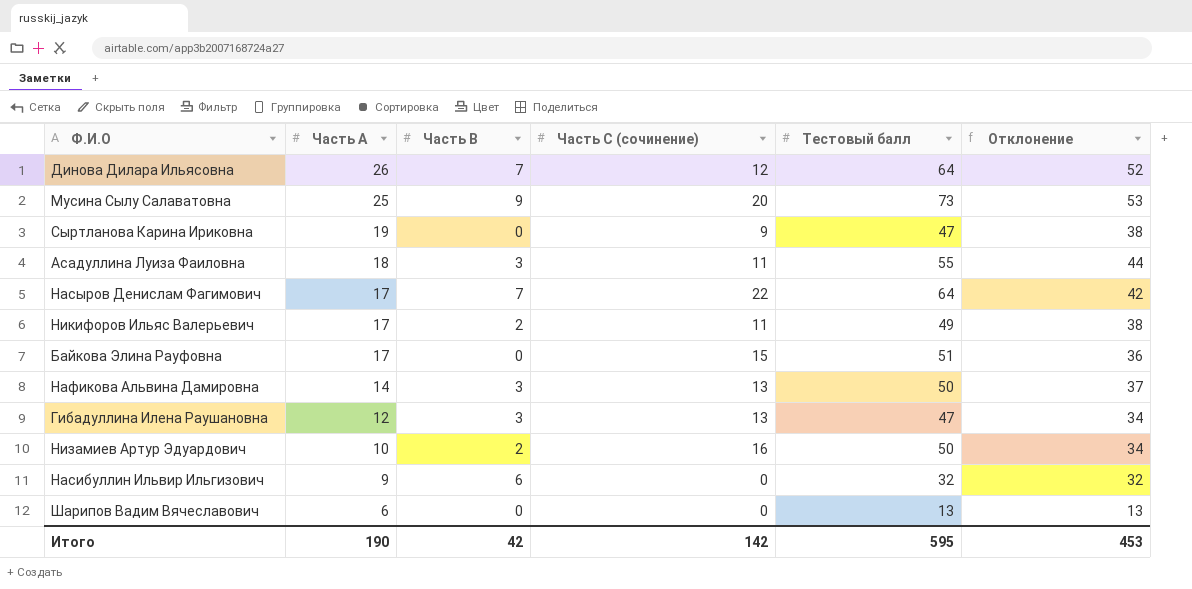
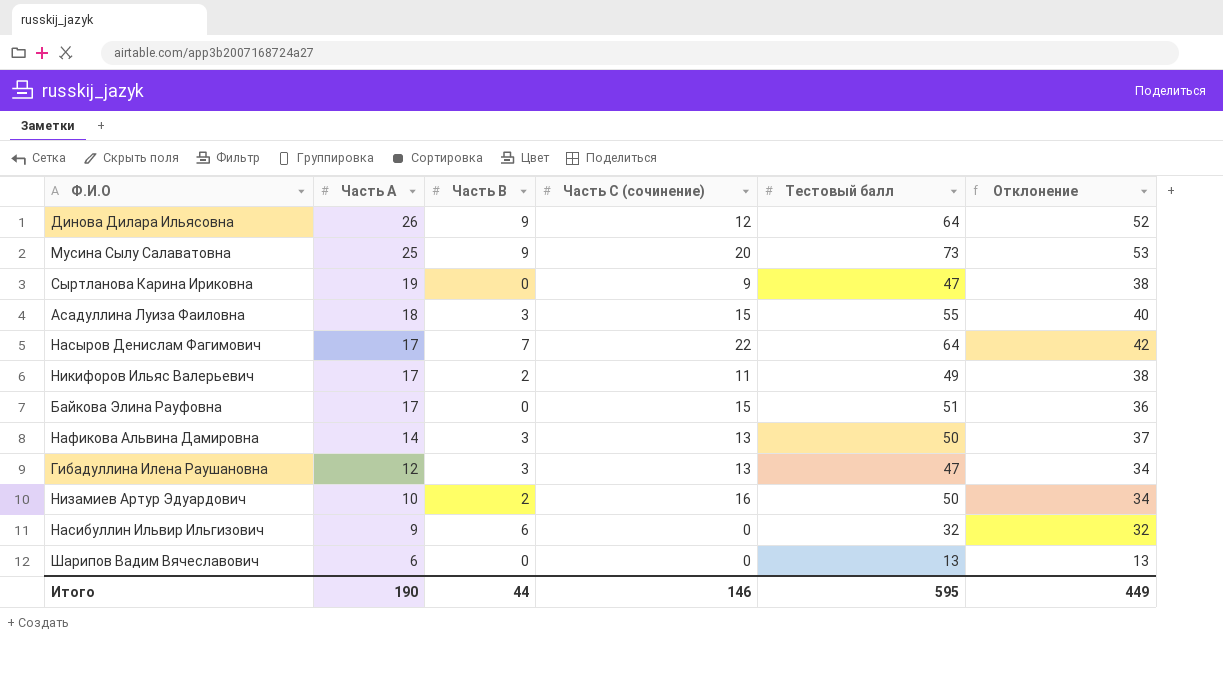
Динова Дилара Ильясовна | Часть В: 7 -> 9
Асадуллина Луиза Фаиловна | Часть С (сочинение): 11 -> 15
Асадуллина Луиза Фаиловна | Отклонение: 44 -> 40
Итого | Часть В: 42 -> 44
Итого | Часть С (сочинение): 142 -> 146
Итого | Отклонение: 453 -> 449

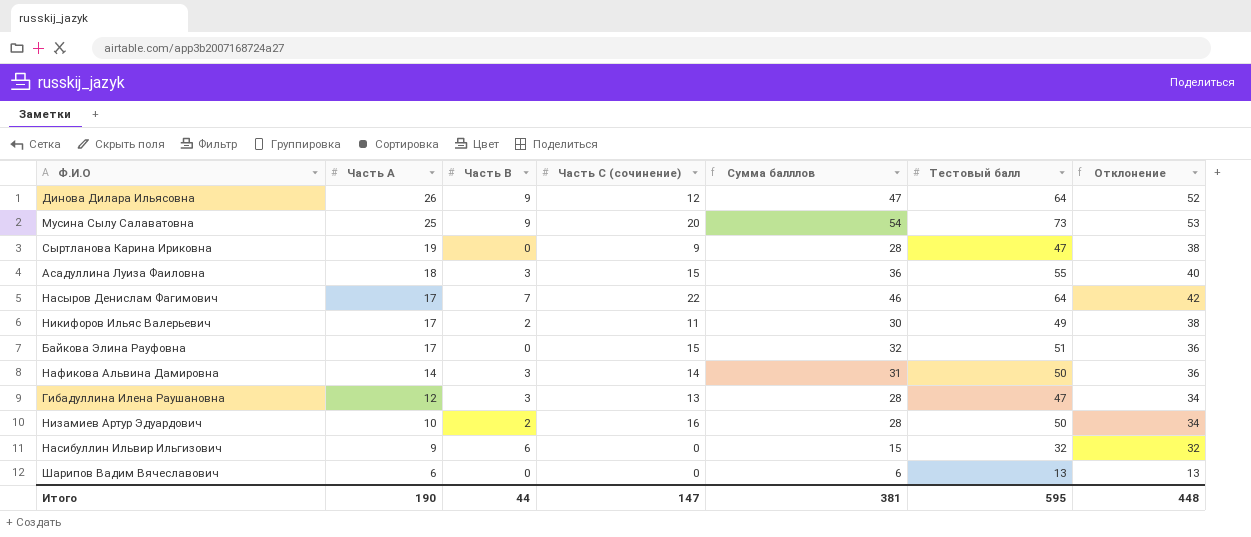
column Сумма балллов | formula: none -> [Часть А] + [Часть В] + [Часть С (сочинение)]
Нафикова Альвина Дамировна | Часть С (сочинение): 13 -> 14
Нафикова Альвина Дамировна | Отклонение: 37 -> 36
Итого | Часть С (сочинение): 146 -> 147
Итого | Отклонение: 449 -> 448

